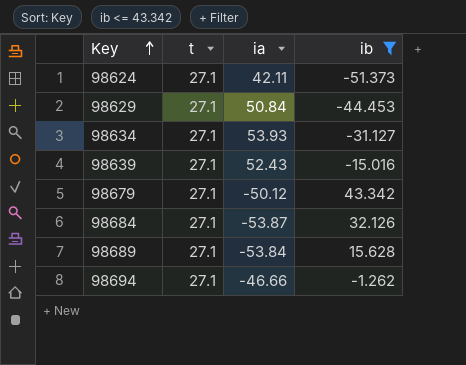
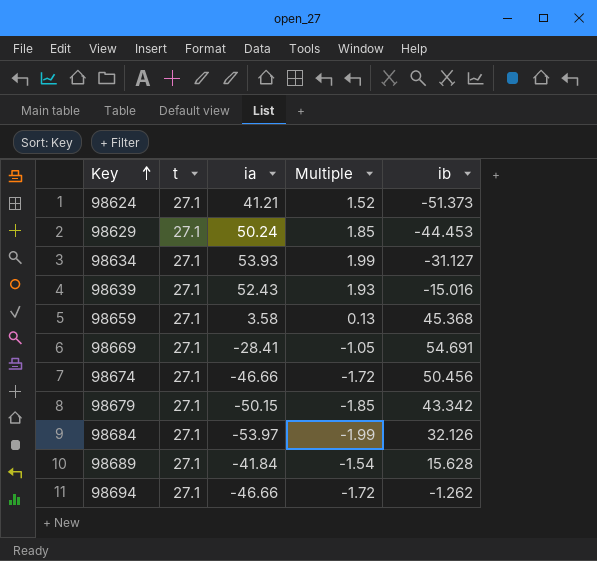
filter: ib <= 43.342 -> none
column Multiple | formula: none -> [ia] / [t]
98624 | ia: 42.11 -> 41.21
98629 | ia: 50.84 -> 50.24
98679 | ia: -50.12 -> -50.15
98684 | ia: -53.87 -> -53.97
98689 | ia: -53.84 -> -41.84

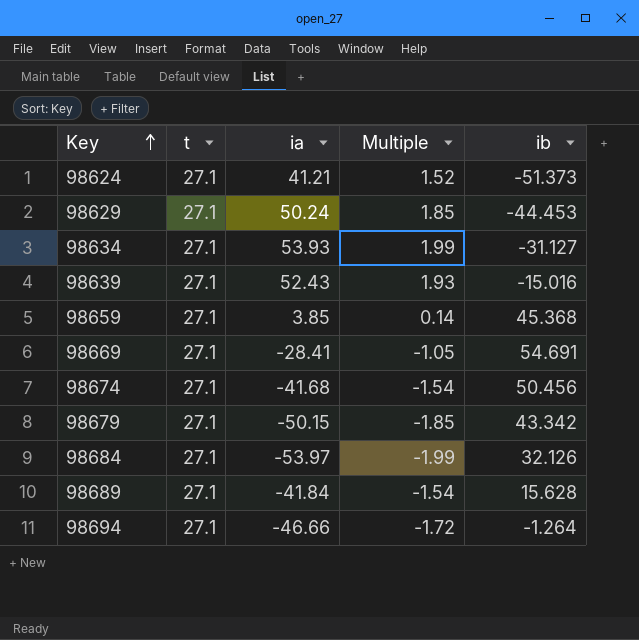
98659 | ia: 3.58 -> 3.85
98659 | Multiple: 0.13 -> 0.14
98674 | ia: -46.66 -> -41.68
98674 | Multiple: -1.72 -> -1.54
98694 | ib: -1.262 -> -1.264

